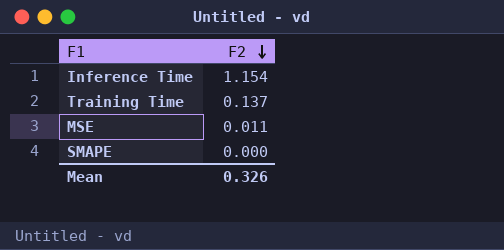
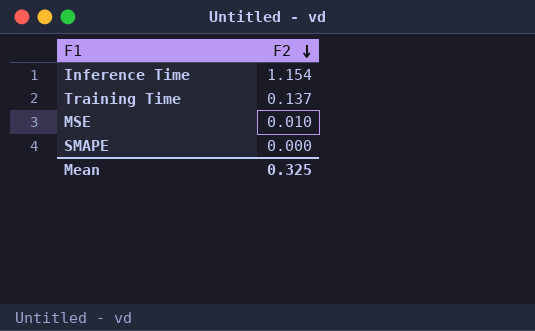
MSE | F2: 0.011 -> 0.010
Mean | F2: 0.326 -> 0.325

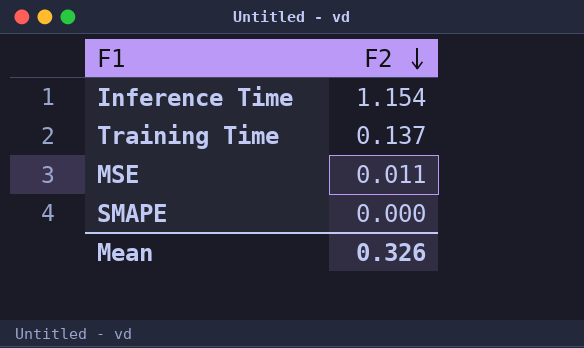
MSE | F2: 0.010 -> 0.011
Mean | F2: 0.325 -> 0.326

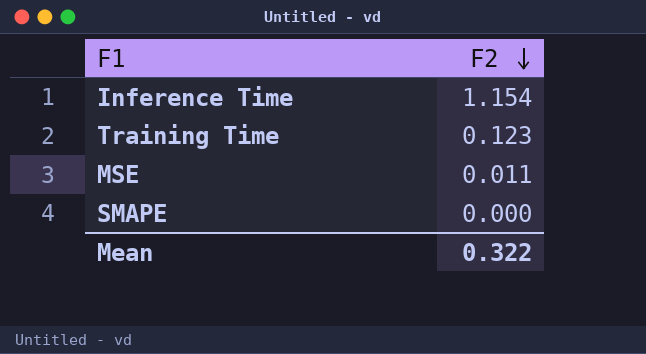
Training Time | F2: 0.137 -> 0.123
Mean | F2: 0.326 -> 0.322

